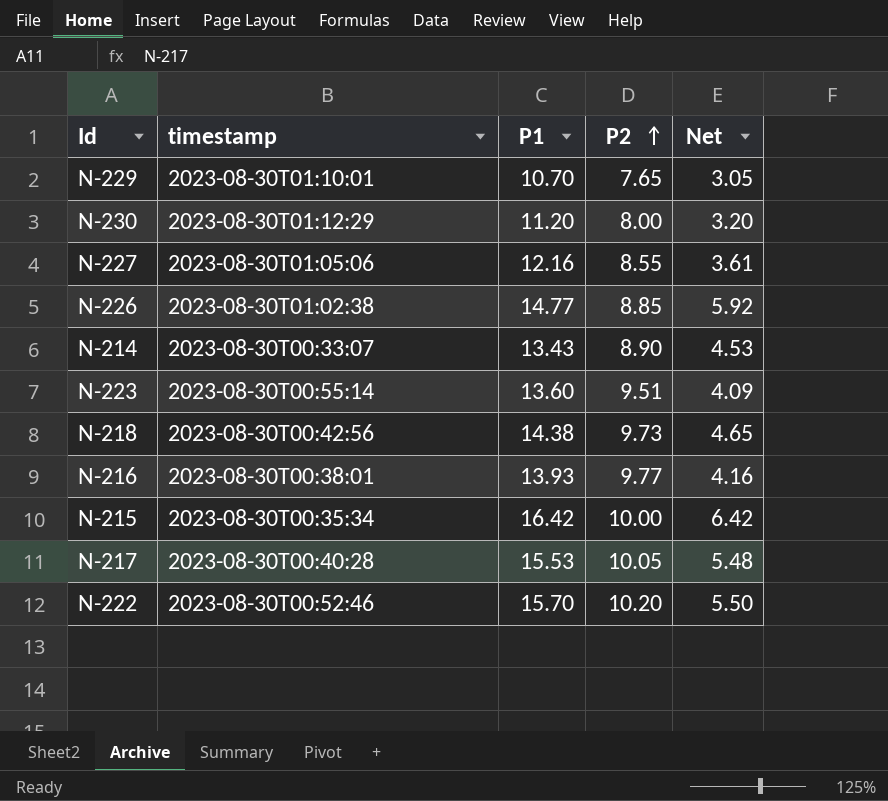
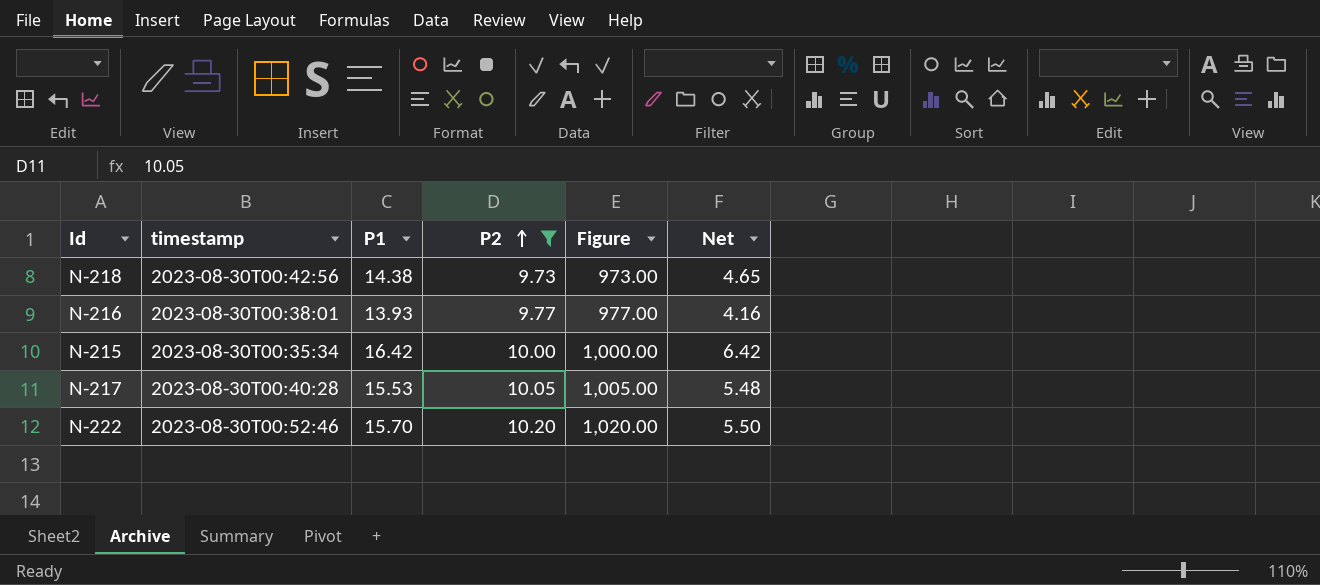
filter: none -> P2 >= 9.73
column Figure | formula: none -> [P2] * 100

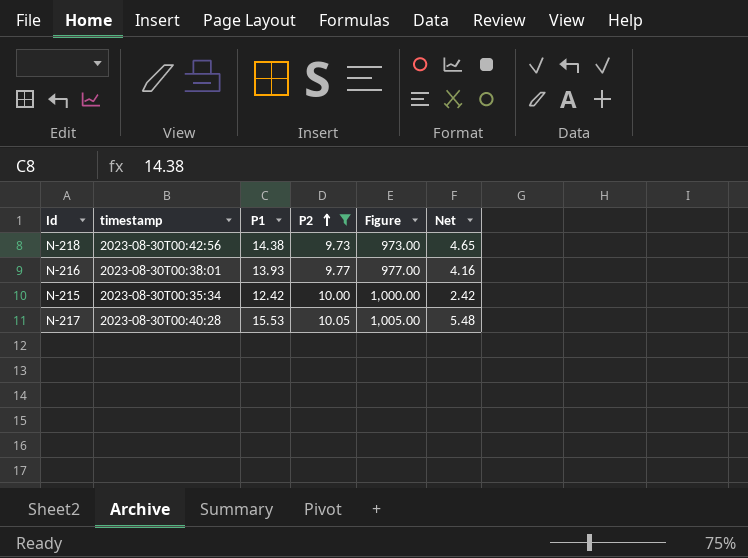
row N-222: 2023-08-30T00:52:46 | 15.70 | 10.20 | 1,020.00 | 5.50 -> none
N-215 | P1: 16.42 -> 12.42
N-215 | Net: 6.42 -> 2.42

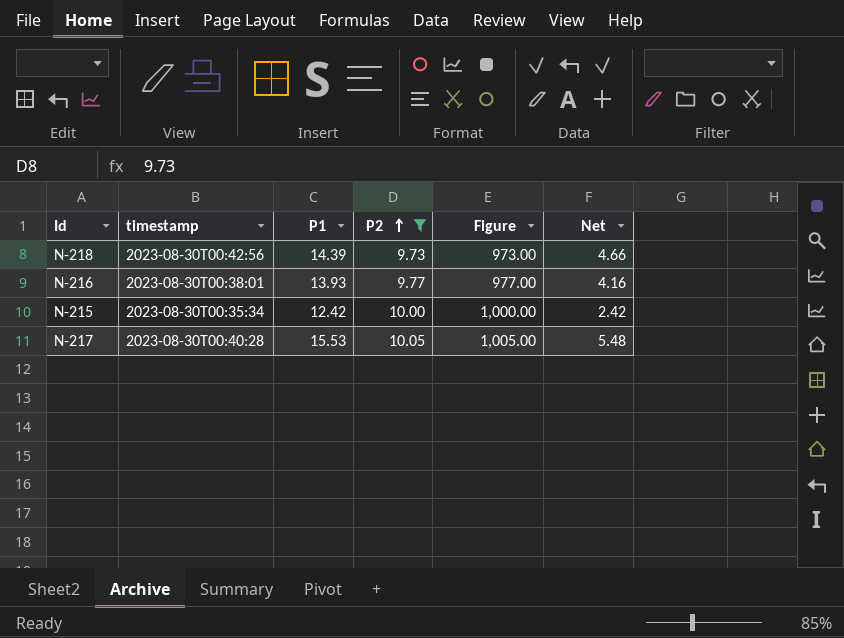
N-218 | P1: 14.38 -> 14.39
N-218 | Net: 4.65 -> 4.66

